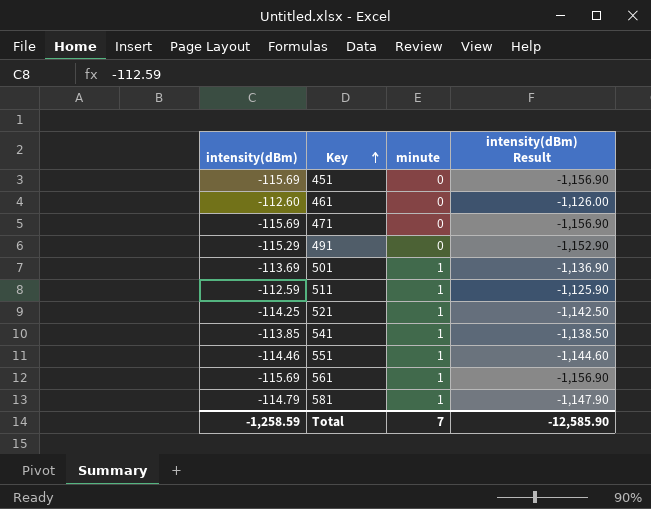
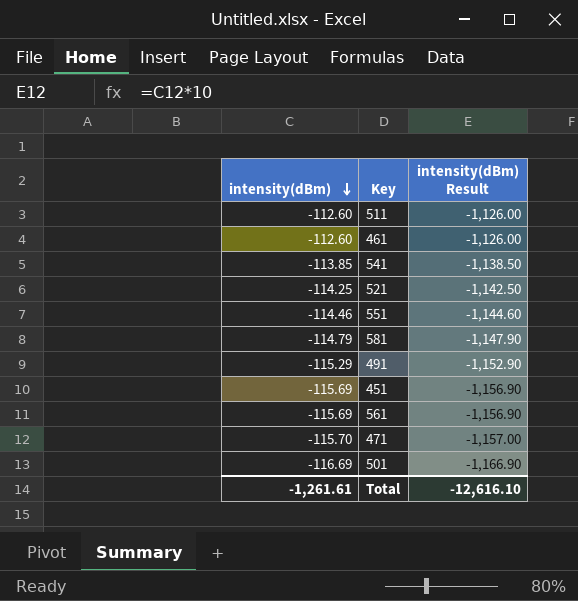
row order: Key ascending -> intensity(dBm) descending
column minute | position: 3 -> none
511 | intensity(dBm): -112.59 -> -112.60
511 | intensity(dBm) Result: -1,125.90 -> -1,126.00
471 | intensity(dBm): -115.69 -> -115.70
471 | intensity(dBm) Result: -1,156.90 -> -1,157.00
501 | intensity(dBm): -113.69 -> -116.69
501 | intensity(dBm) Result: -1,136.90 -> -1,166.90
Total | intensity(dBm): -1,258.59 -> -1,261.61
Total | intensity(dBm) Result: -12,585.90 -> -12,616.10

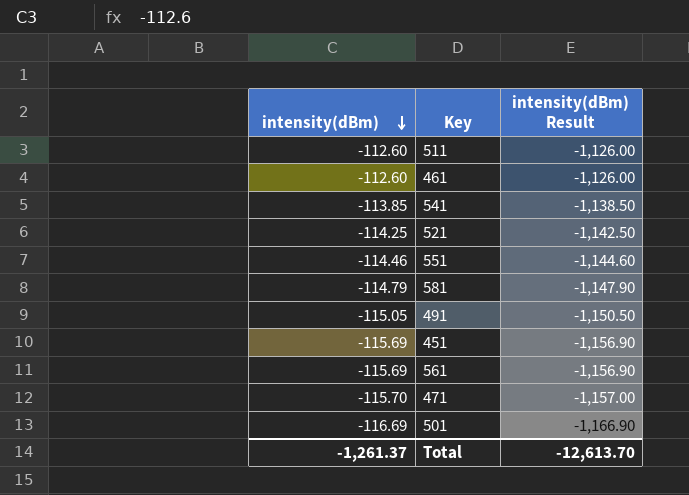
491 | intensity(dBm): -115.29 -> -115.05
491 | intensity(dBm) Result: -1,152.90 -> -1,150.50
Total | intensity(dBm): -1,261.61 -> -1,261.37
Total | intensity(dBm) Result: -12,616.10 -> -12,613.70

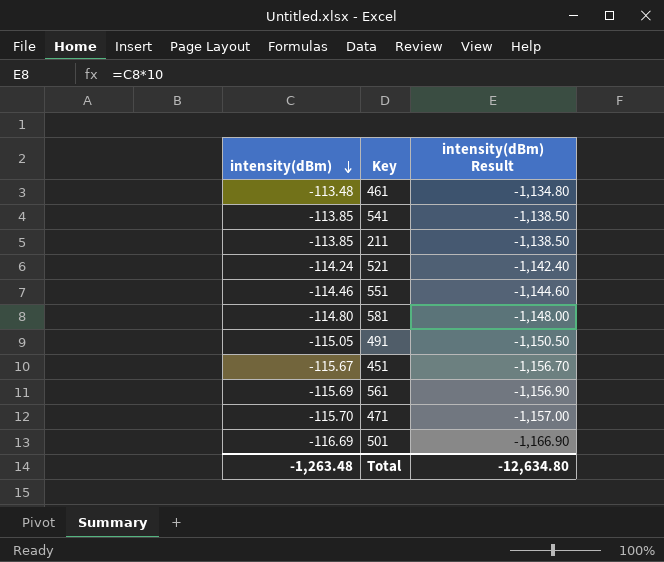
row 511: -112.60 | -1,126.00 -> none
461 | intensity(dBm): -112.60 -> -113.48
461 | intensity(dBm) Result: -1,126.00 -> -1,134.80
row 211: none -> -113.85 | -1,138.50
521 | intensity(dBm): -114.25 -> -114.24
521 | intensity(dBm) Result: -1,142.50 -> -1,142.40
581 | intensity(dBm): -114.79 -> -114.80
581 | intensity(dBm) Result: -1,147.90 -> -1,148.00
451 | intensity(dBm): -115.69 -> -115.67
451 | intensity(dBm) Result: -1,156.90 -> -1,156.70
Total | intensity(dBm): -1,261.37 -> -1,263.48
Total | intensity(dBm) Result: -12,613.70 -> -12,634.80

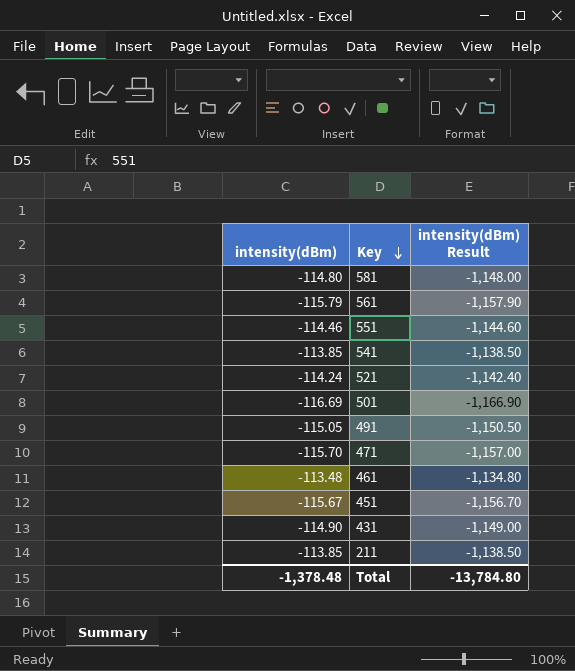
row order: intensity(dBm) descending -> Key descending
561 | intensity(dBm): -115.69 -> -115.79
561 | intensity(dBm) Result: -1,156.90 -> -1,157.90
row 431: none -> -114.90 | -1,149.00
Total | intensity(dBm): -1,263.48 -> -1,378.48
Total | intensity(dBm) Result: -12,634.80 -> -13,784.80

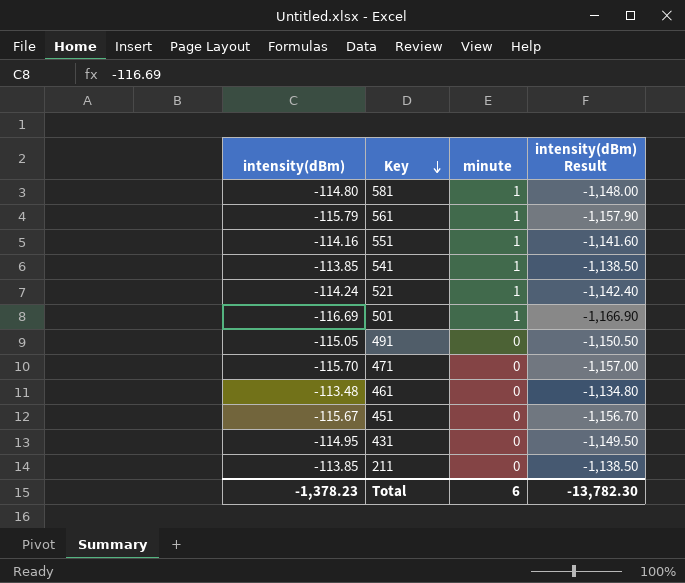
column minute | position: none -> 3
551 | intensity(dBm): -114.46 -> -114.16
551 | intensity(dBm) Result: -1,144.60 -> -1,141.60
431 | intensity(dBm): -114.90 -> -114.95
431 | intensity(dBm) Result: -1,149.00 -> -1,149.50
Total | intensity(dBm): -1,378.48 -> -1,378.23
Total | intensity(dBm) Result: -13,784.80 -> -13,782.30

